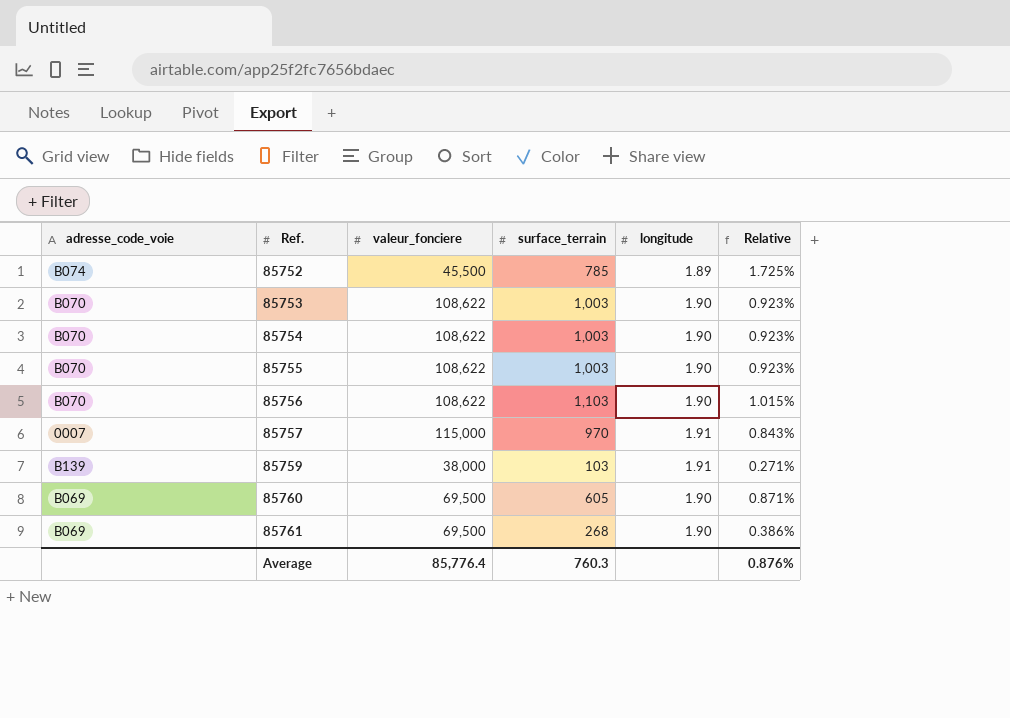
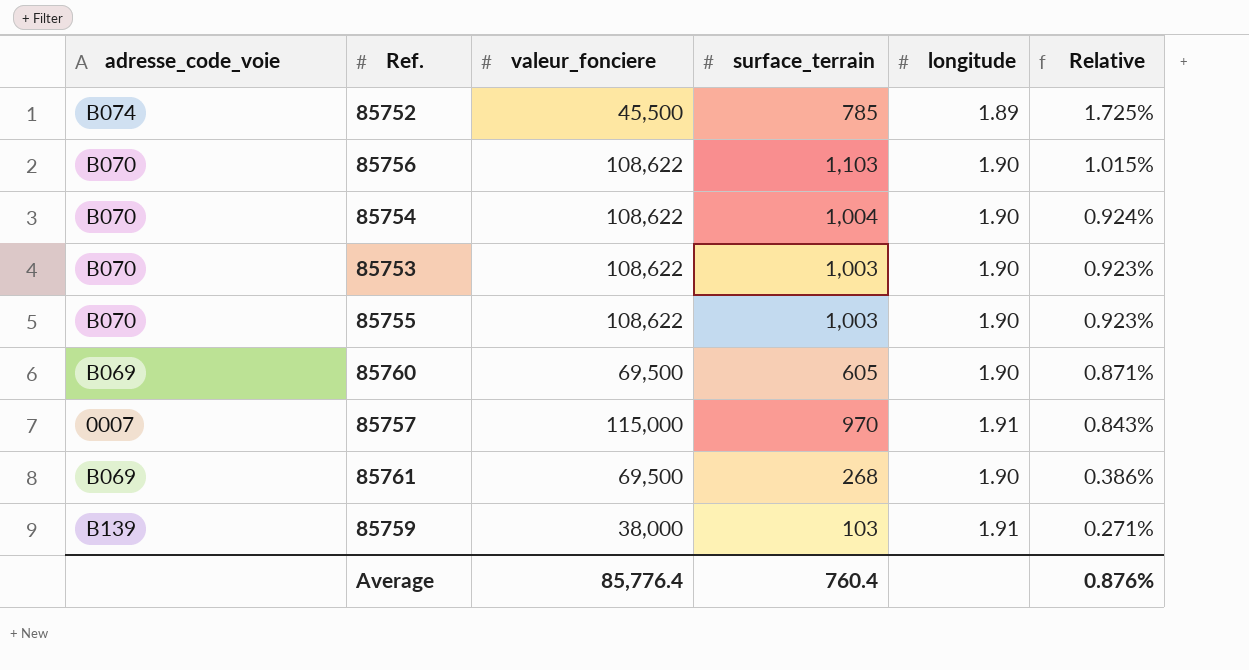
row order: Ref. ascending -> Relative descending
85754 | surface_terrain: 1,003 -> 1,004
85754 | Relative: 0.923% -> 0.924%
Average | surface_terrain: 760.3 -> 760.4

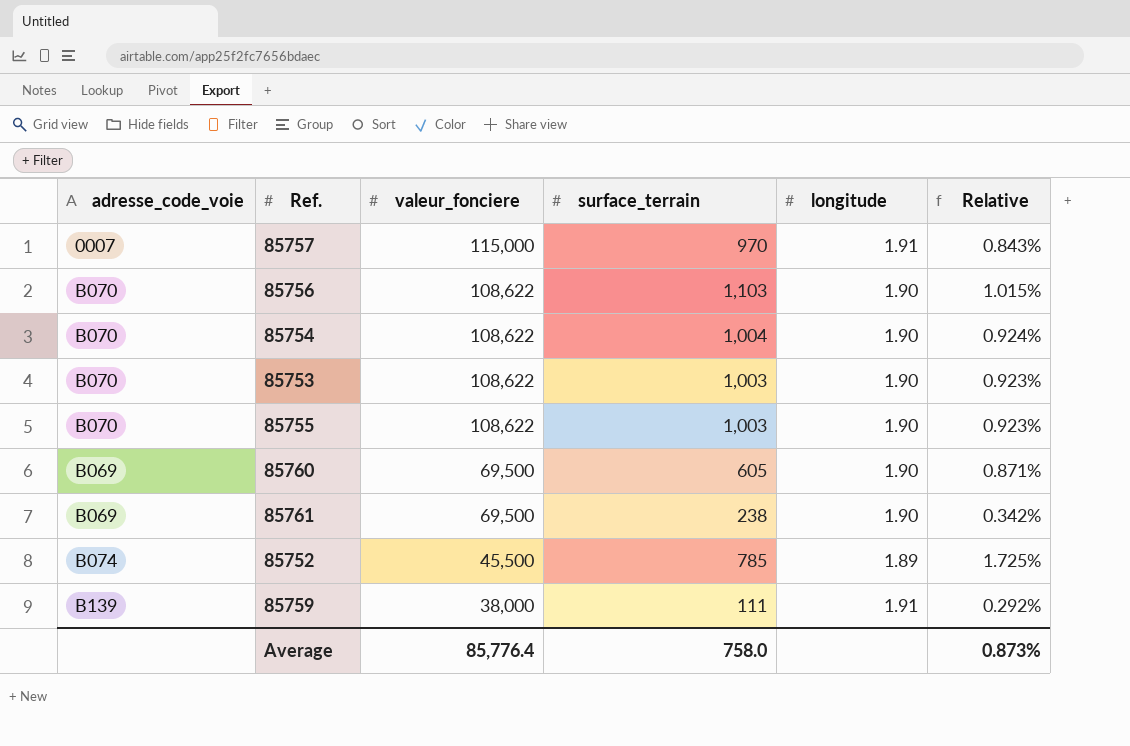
row order: Relative descending -> valeur_fonciere descending
85761 | surface_terrain: 268 -> 238
85761 | Relative: 0.386% -> 0.342%
85759 | surface_terrain: 103 -> 111
85759 | Relative: 0.271% -> 0.292%
Average | surface_terrain: 760.4 -> 758.0
Average | Relative: 0.876% -> 0.873%

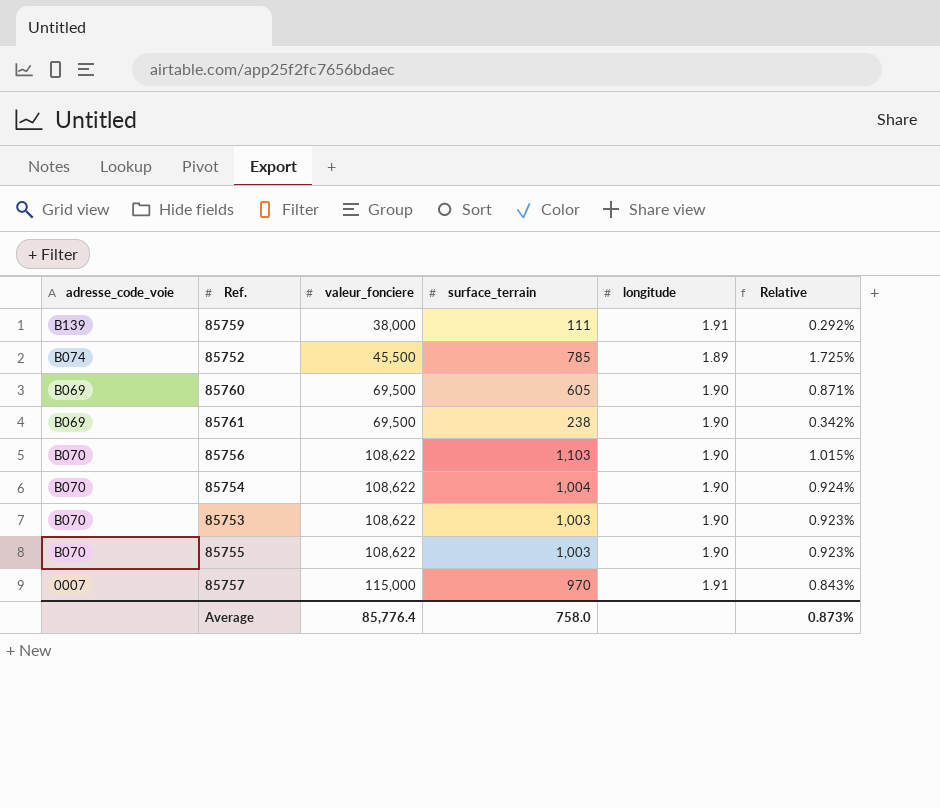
row order: valeur_fonciere descending -> valeur_fonciere ascending

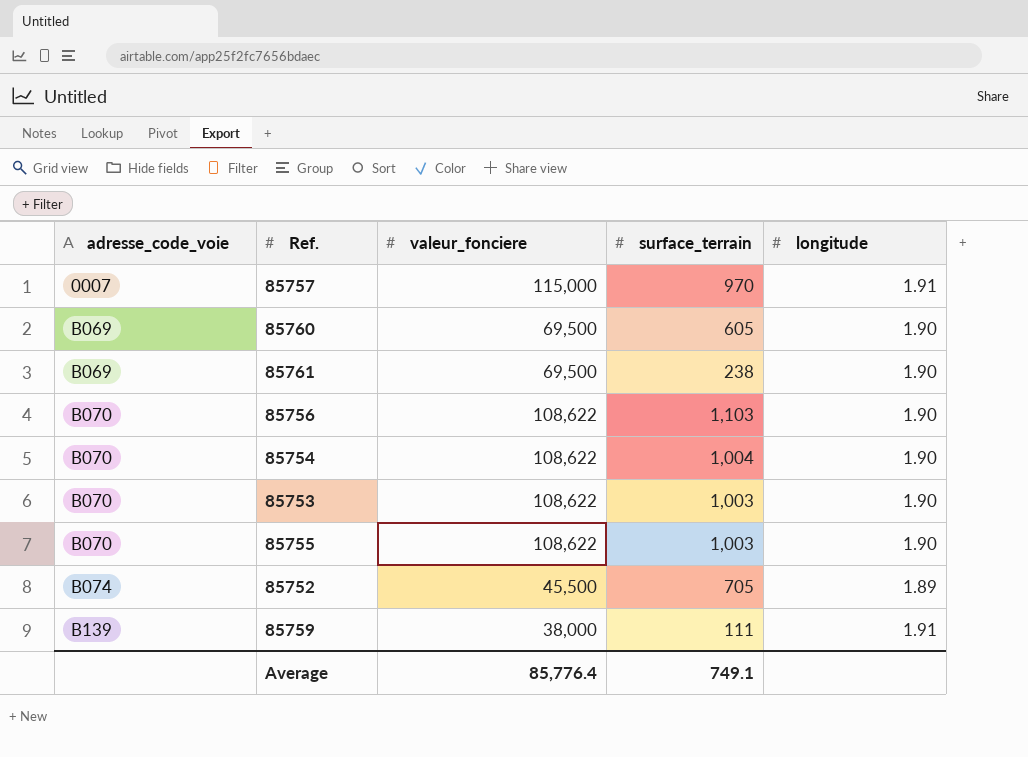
row order: valeur_fonciere ascending -> adresse_code_voie ascending
column Relative | formula: [surface_terrain] / [valeur_fonciere] -> none
85752 | surface_terrain: 785 -> 705
Average | surface_terrain: 758.0 -> 749.1

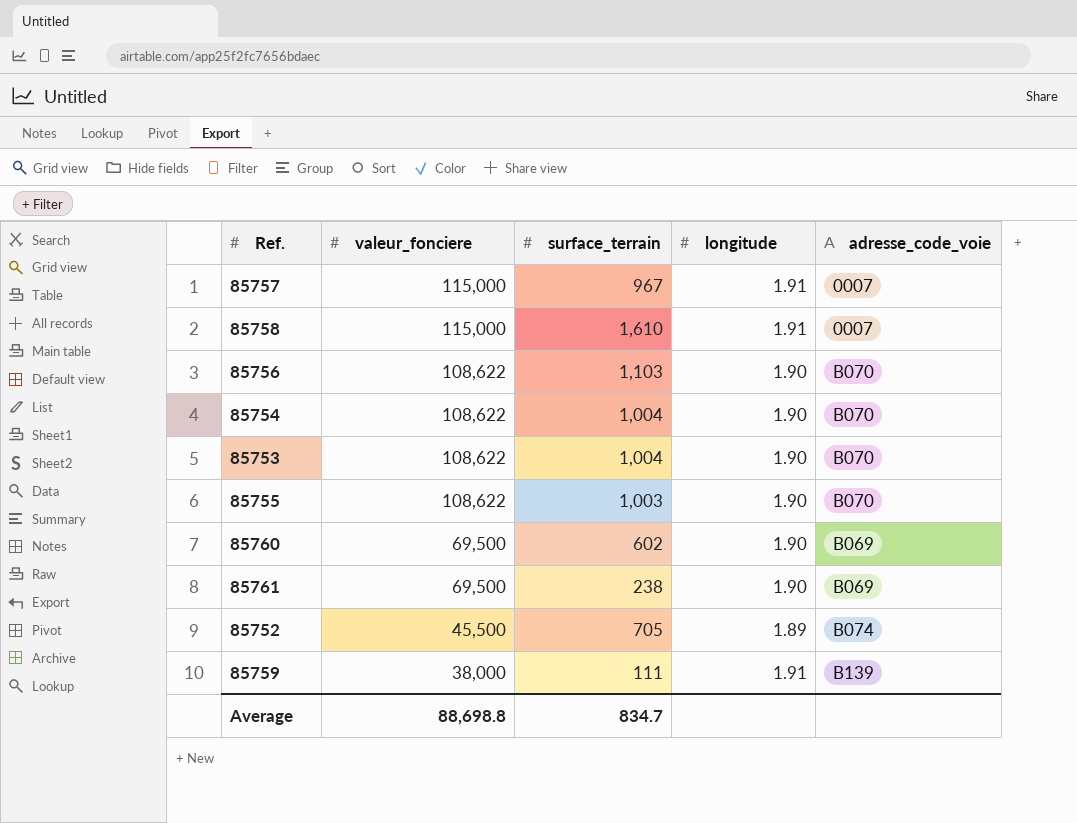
row order: adresse_code_voie ascending -> valeur_fonciere descending
column adresse_code_voie | position: 1 -> 5
85757 | surface_terrain: 970 -> 967
row 85758: none -> 115,000 | 1,610 | 1.91 | 0007
85753 | surface_terrain: 1,003 -> 1,004
85760 | surface_terrain: 605 -> 602
Average | valeur_fonciere: 85,776.4 -> 88,698.8
Average | surface_terrain: 749.1 -> 834.7

